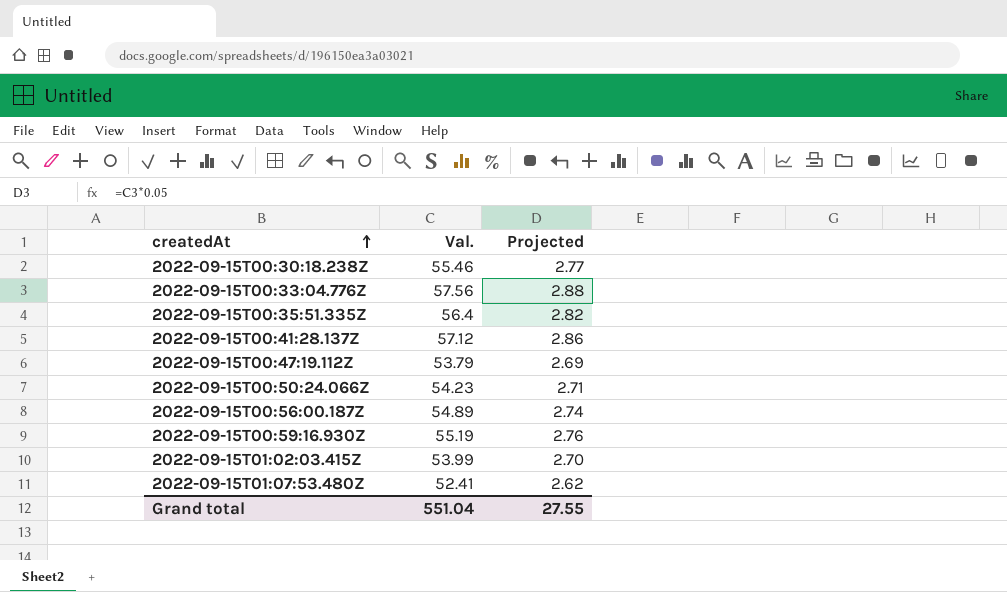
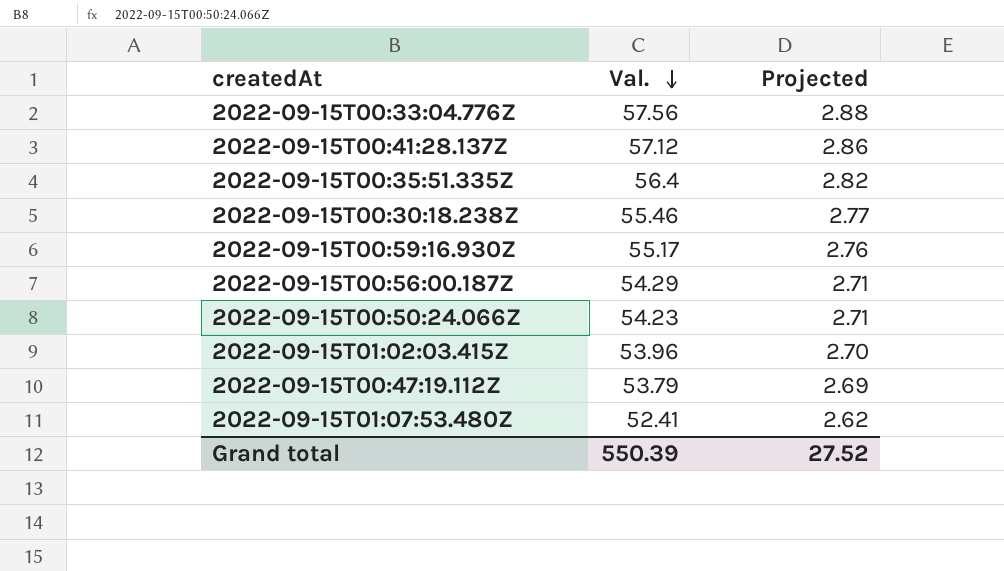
row order: createdAt ascending -> Val. descending
2022-09-15T00:59:16.930Z | Val.: 55.19 -> 55.17
2022-09-15T00:56:00.187Z | Val.: 54.89 -> 54.29
2022-09-15T00:56:00.187Z | Projected: 2.74 -> 2.71
2022-09-15T01:02:03.415Z | Val.: 53.99 -> 53.96
Grand total | Val.: 551.04 -> 550.39
Grand total | Projected: 27.55 -> 27.52

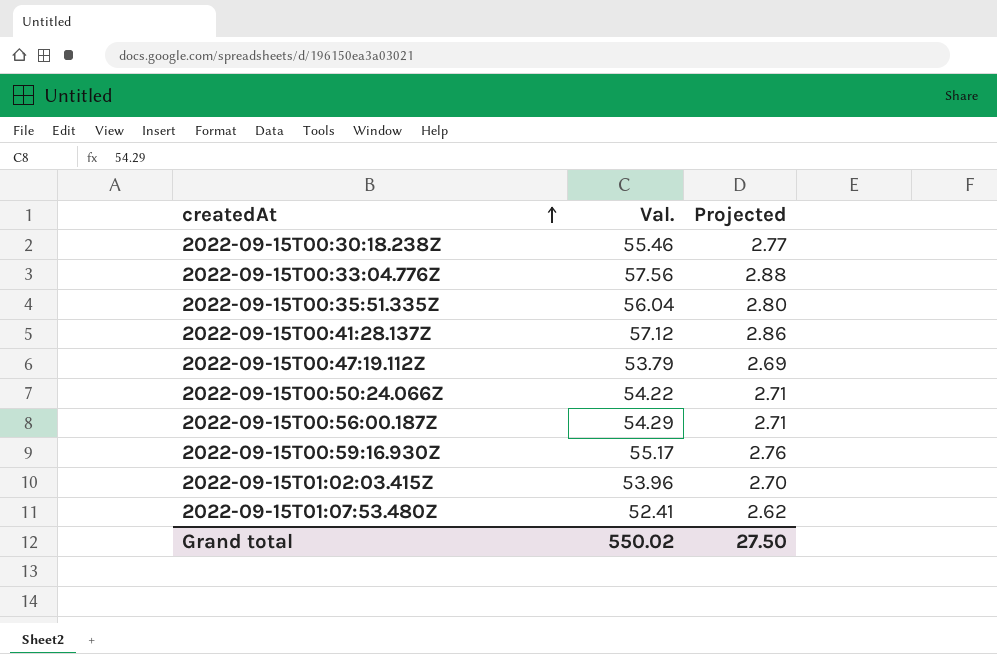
row order: Val. descending -> createdAt ascending
2022-09-15T00:35:51.335Z | Val.: 56.4 -> 56.04
2022-09-15T00:35:51.335Z | Projected: 2.82 -> 2.80
2022-09-15T00:50:24.066Z | Val.: 54.23 -> 54.22
Grand total | Val.: 550.39 -> 550.02
Grand total | Projected: 27.52 -> 27.50

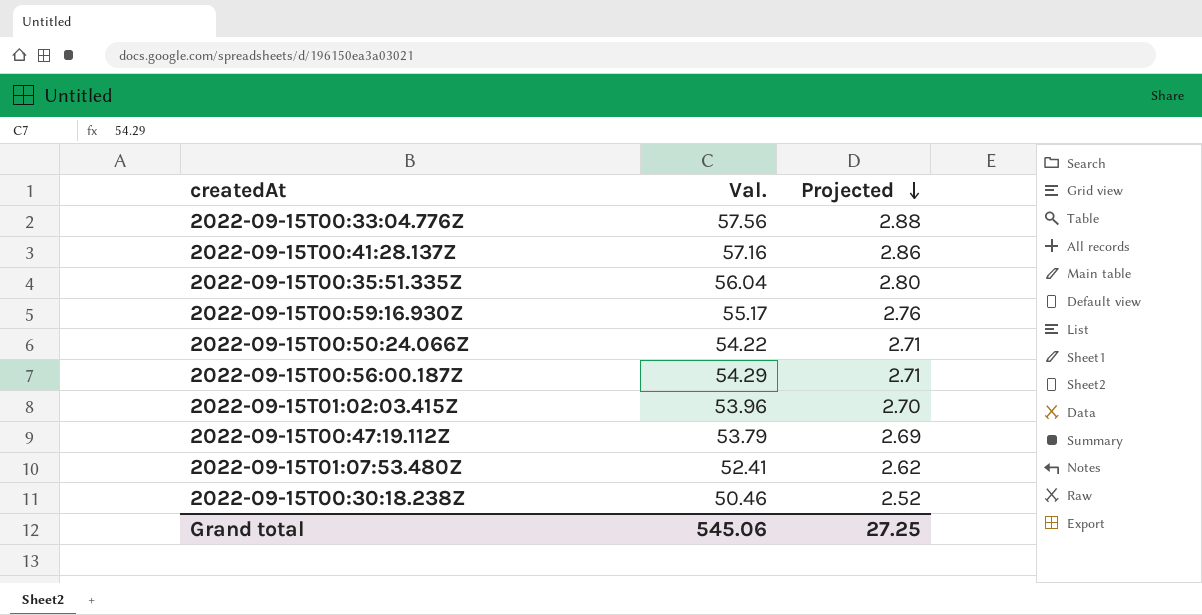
row order: createdAt ascending -> Projected descending
2022-09-15T00:41:28.137Z | Val.: 57.12 -> 57.16
2022-09-15T00:30:18.238Z | Val.: 55.46 -> 50.46
2022-09-15T00:30:18.238Z | Projected: 2.77 -> 2.52
Grand total | Val.: 550.02 -> 545.06
Grand total | Projected: 27.50 -> 27.25

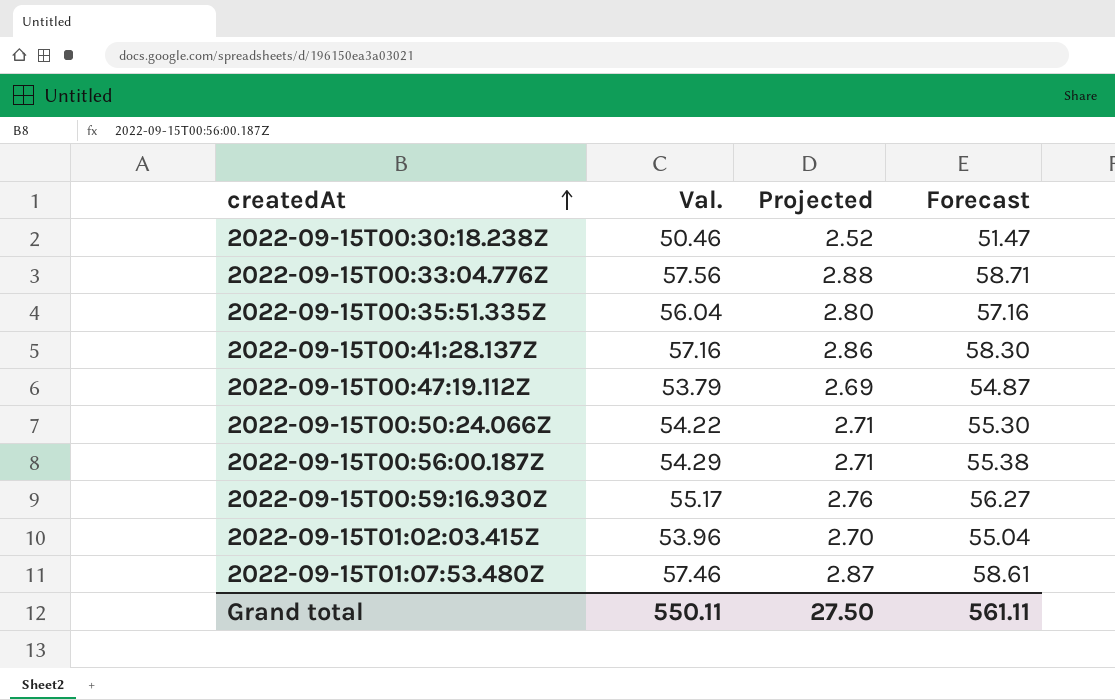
row order: Projected descending -> createdAt ascending
column Forecast | formula: none -> [Val.] * 1.02
2022-09-15T01:07:53.480Z | Val.: 52.41 -> 57.46
2022-09-15T01:07:53.480Z | Projected: 2.62 -> 2.87
Grand total | Val.: 545.06 -> 550.11
Grand total | Projected: 27.25 -> 27.50

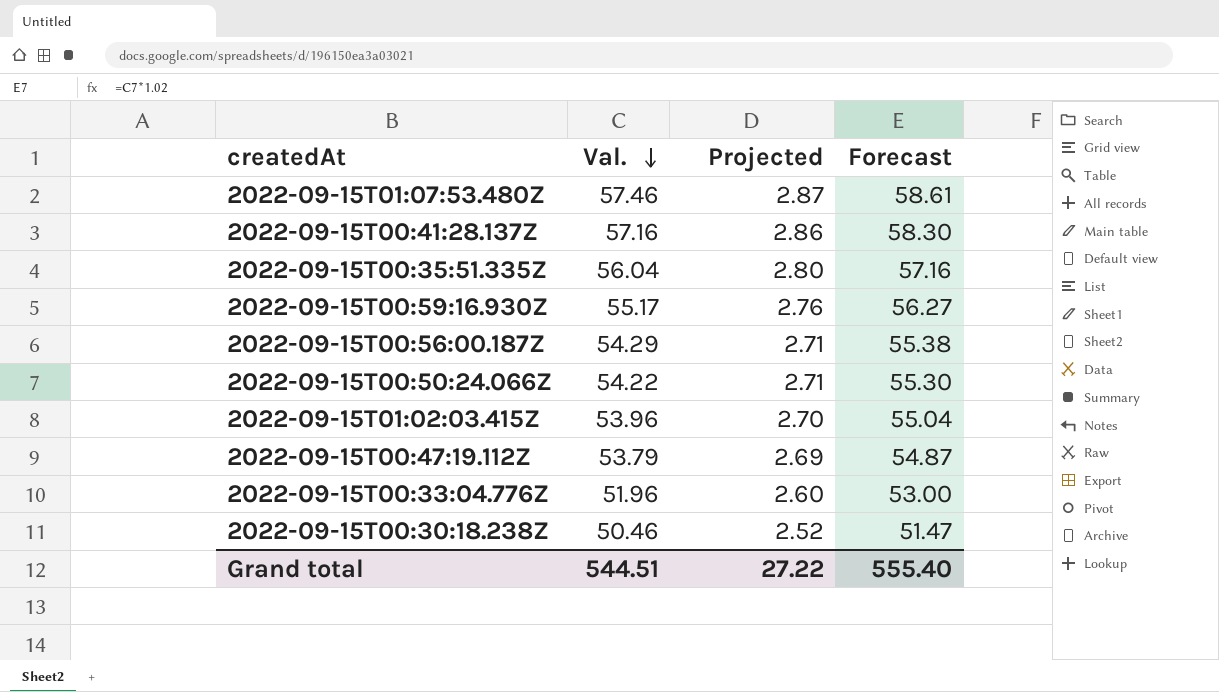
row order: createdAt ascending -> Val. descending
2022-09-15T00:33:04.776Z | Val.: 57.56 -> 51.96
2022-09-15T00:33:04.776Z | Projected: 2.88 -> 2.60
2022-09-15T00:33:04.776Z | Forecast: 58.71 -> 53.00
Grand total | Val.: 550.11 -> 544.51
Grand total | Projected: 27.50 -> 27.22
Grand total | Forecast: 561.11 -> 555.40

